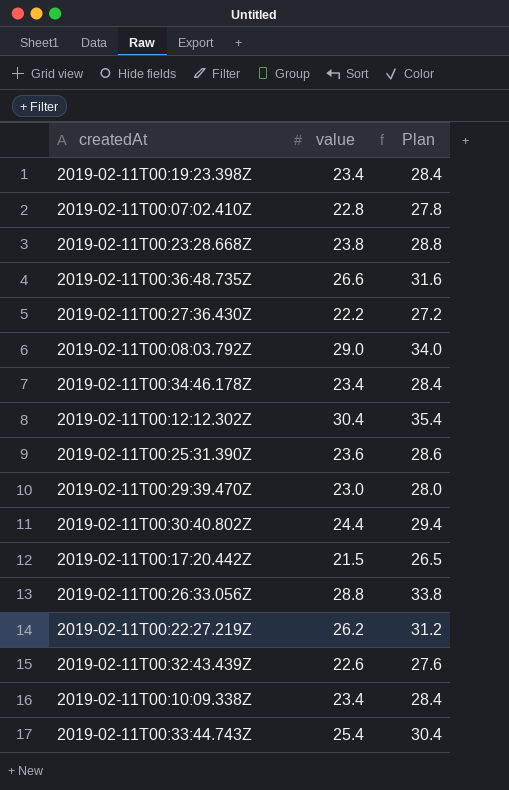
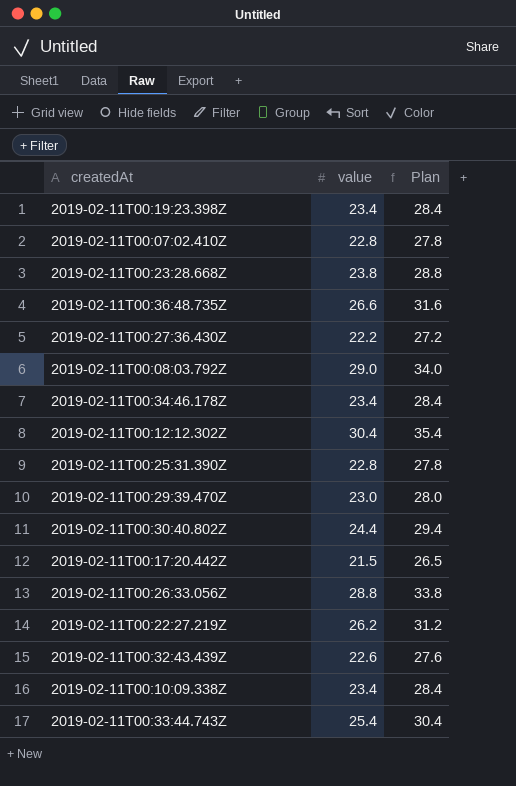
2019-02-11T00:25:31.390Z | value: 23.6 -> 22.8
2019-02-11T00:25:31.390Z | Plan: 28.6 -> 27.8

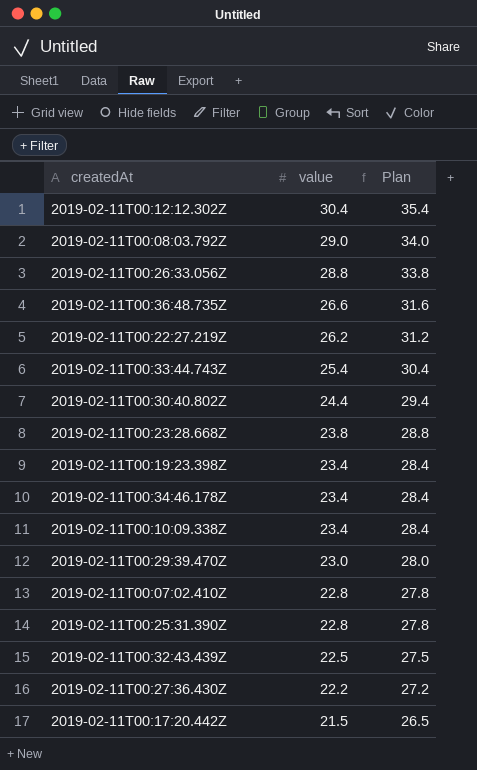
row order: none -> value descending
2019-02-11T00:32:43.439Z | value: 22.6 -> 22.5
2019-02-11T00:32:43.439Z | Plan: 27.6 -> 27.5

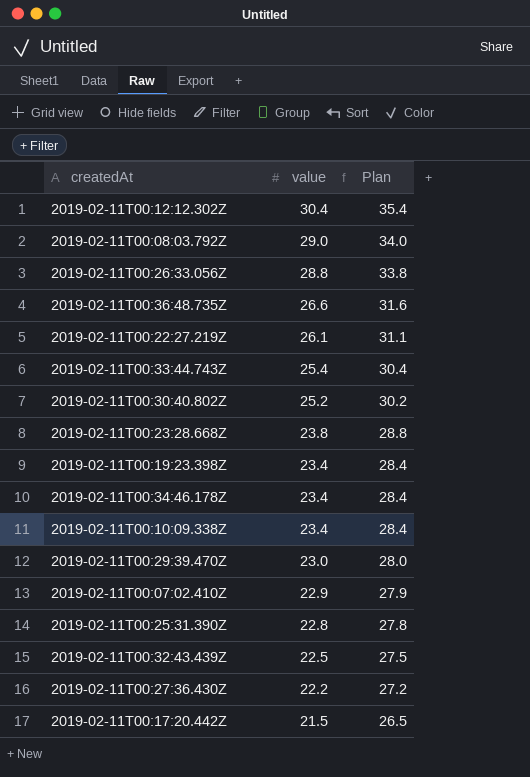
2019-02-11T00:22:27.219Z | value: 26.2 -> 26.1
2019-02-11T00:22:27.219Z | Plan: 31.2 -> 31.1
2019-02-11T00:30:40.802Z | value: 24.4 -> 25.2
2019-02-11T00:30:40.802Z | Plan: 29.4 -> 30.2
2019-02-11T00:07:02.410Z | value: 22.8 -> 22.9
2019-02-11T00:07:02.410Z | Plan: 27.8 -> 27.9

